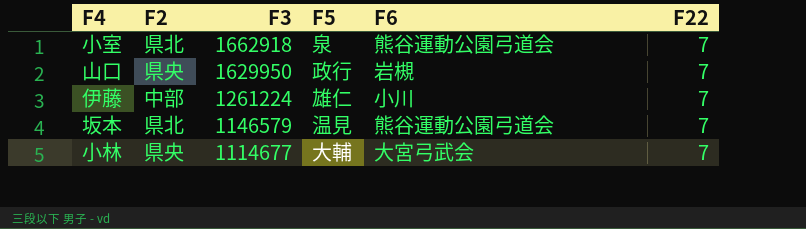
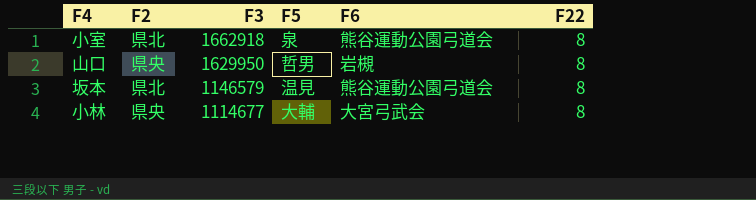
row 伊藤: 中部 | 1261224 | 雄仁 | 小川 | 7 -> none
小室 | F22: 7 -> 8
山口 | F5: 政行 -> 哲男
山口 | F22: 7 -> 8
坂本 | F22: 7 -> 8
小林 | F22: 7 -> 8

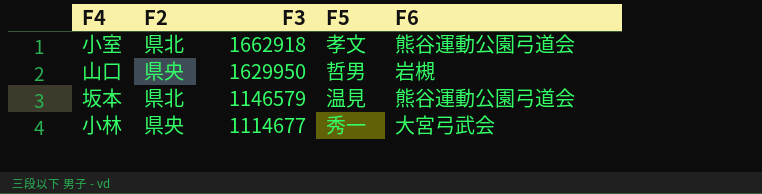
column F22 | position: 6 -> none
小室 | F5: 泉 -> 孝文
小林 | F5: 大輔 -> 秀一

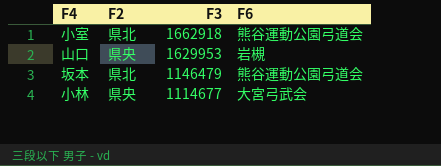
column F5 | position: 4 -> none
山口 | F3: 1629950 -> 1629953
坂本 | F3: 1146579 -> 1146479

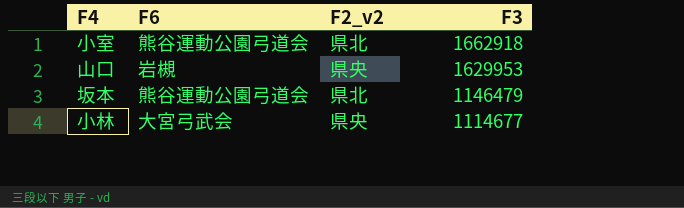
column F6 | position: 4 -> 2
column name: F2 -> F2_v2

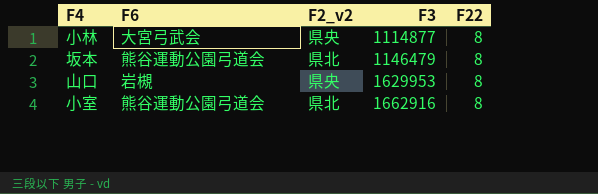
row order: F3 descending -> F3 ascending
column F22 | position: none -> 5
小林 | F3: 1114677 -> 1114877
小室 | F3: 1662918 -> 1662916

